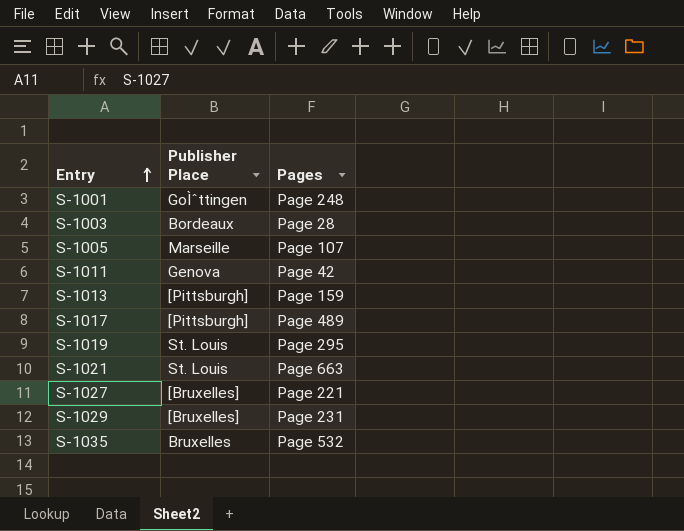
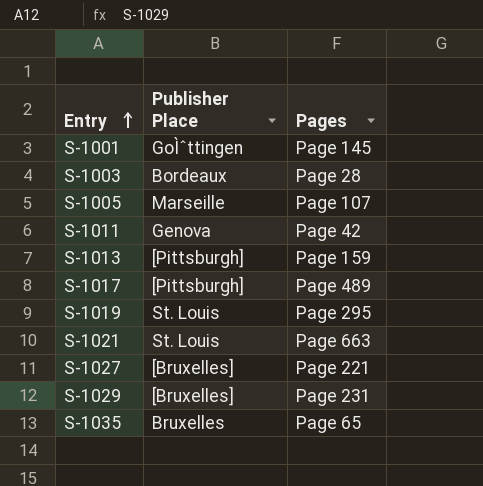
S-1001 | Pages: Page 248 -> Page 145
S-1035 | Pages: Page 532 -> Page 65

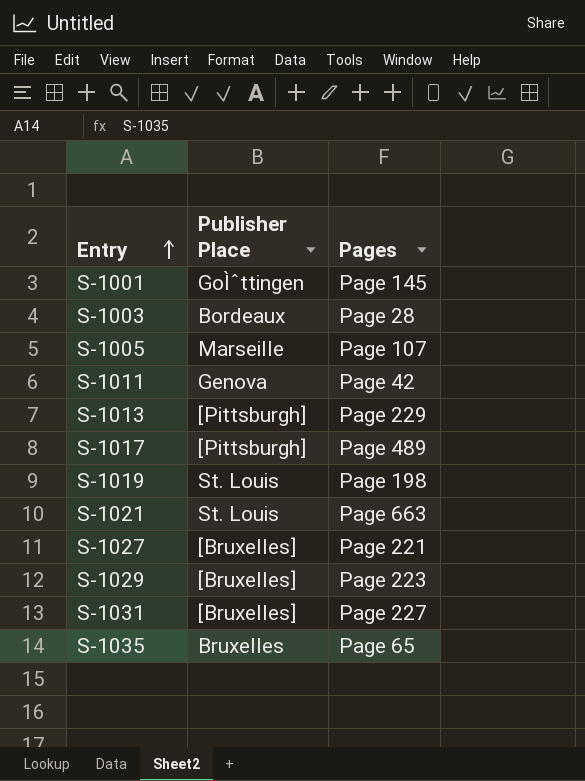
S-1013 | Pages: Page 159 -> Page 229
S-1019 | Pages: Page 295 -> Page 198
S-1029 | Pages: Page 231 -> Page 223
row S-1031: none -> [Bruxelles] | Page 227

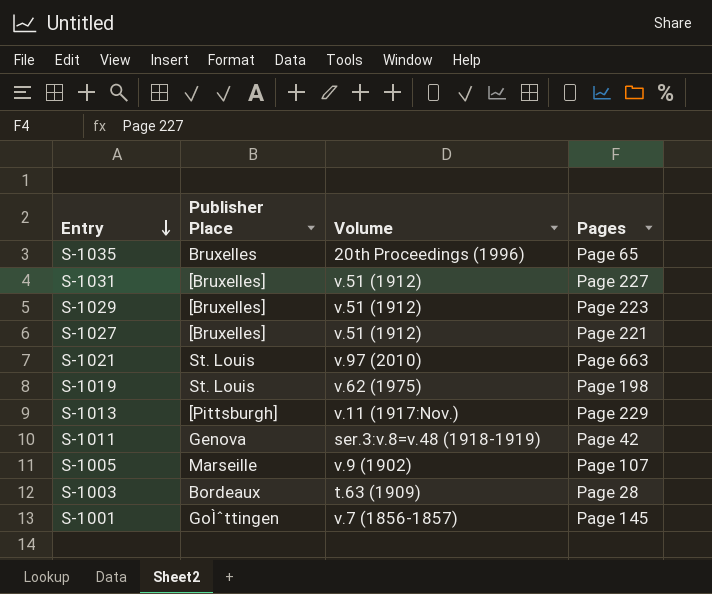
row order: Entry ascending -> Entry descending
column Volume | position: none -> 3
row S-1017: [Pittsburgh] | Page 489 -> none

